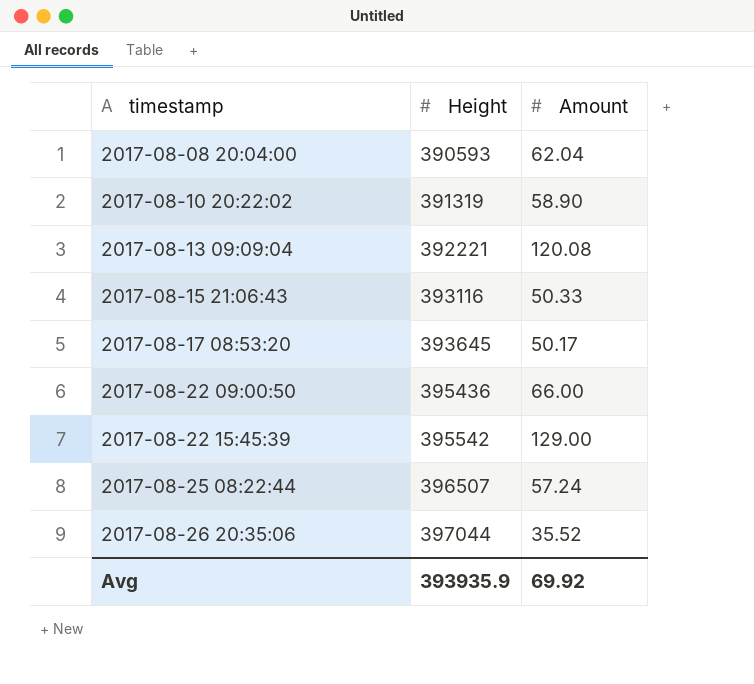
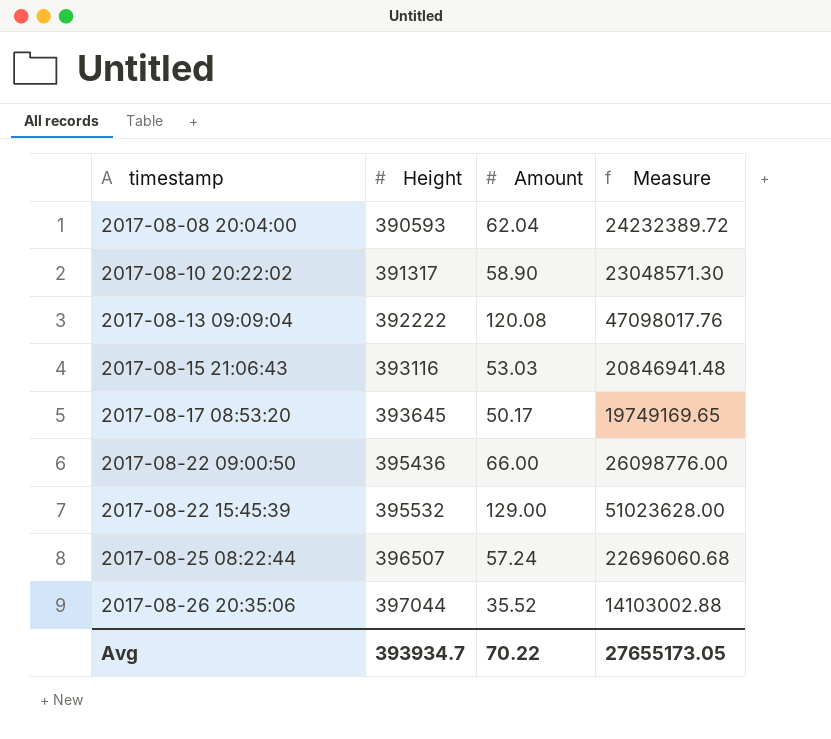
column Measure | formula: none -> [Height] * [Amount]
2017-08-10 20:22:02 | Height: 391319 -> 391317
2017-08-13 09:09:04 | Height: 392221 -> 392222
2017-08-15 21:06:43 | Amount: 50.33 -> 53.03
2017-08-22 15:45:39 | Height: 395542 -> 395532
Avg | Height: 393935.9 -> 393934.7
Avg | Amount: 69.92 -> 70.22

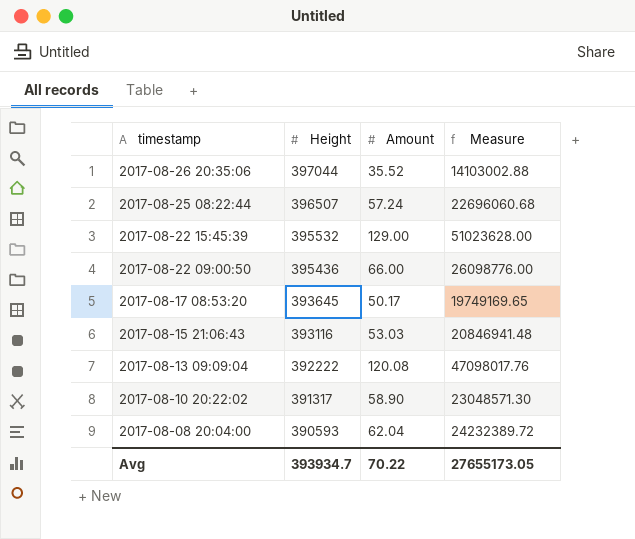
row order: timestamp ascending -> timestamp descending

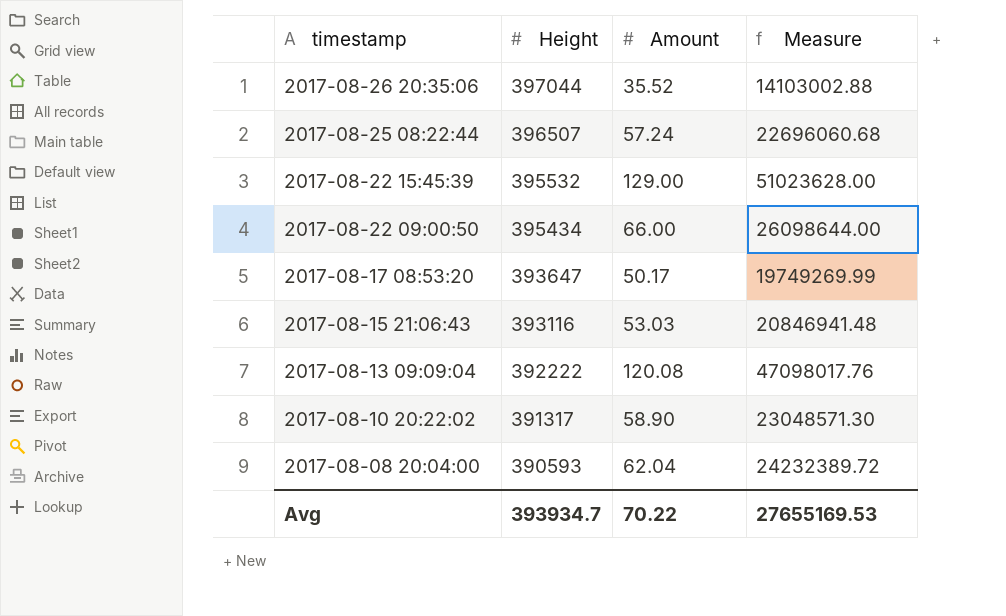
2017-08-22 09:00:50 | Height: 395436 -> 395434
2017-08-22 09:00:50 | Measure: 26098776.00 -> 26098644.00
2017-08-17 08:53:20 | Height: 393645 -> 393647
2017-08-17 08:53:20 | Measure: 19749169.65 -> 19749269.99
Avg | Measure: 27655173.05 -> 27655169.53

